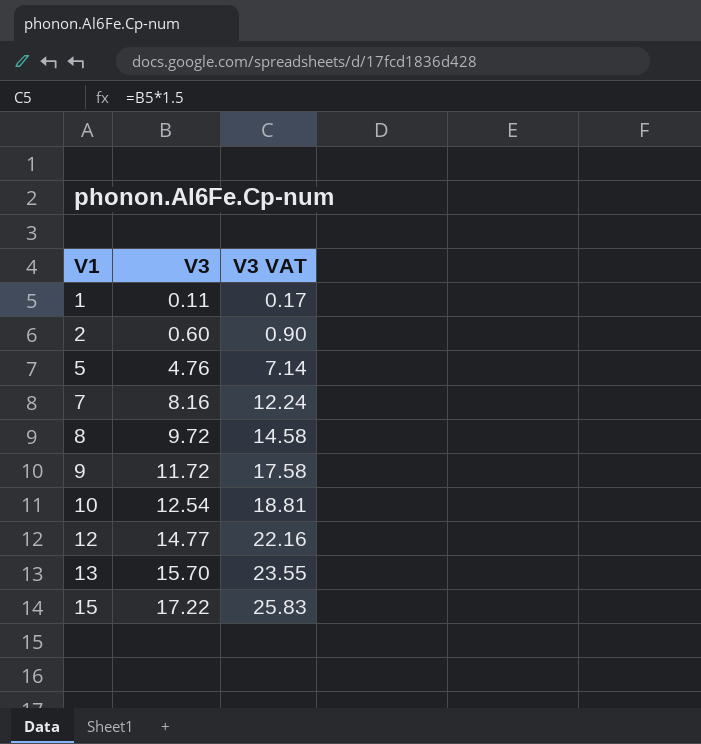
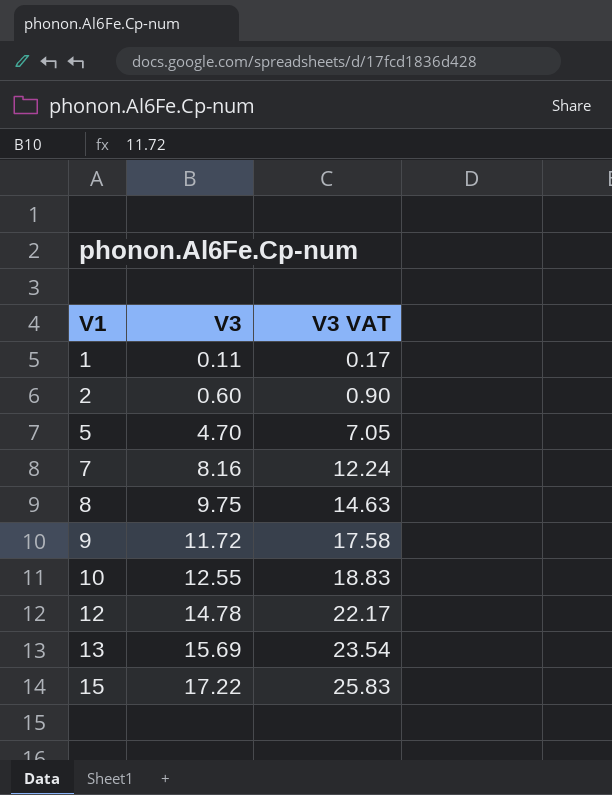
5 | V3: 4.76 -> 4.70
5 | V3 VAT: 7.14 -> 7.05
8 | V3: 9.72 -> 9.75
8 | V3 VAT: 14.58 -> 14.63
10 | V3: 12.54 -> 12.55
10 | V3 VAT: 18.81 -> 18.83
12 | V3: 14.77 -> 14.78
12 | V3 VAT: 22.16 -> 22.17
13 | V3: 15.70 -> 15.69
13 | V3 VAT: 23.55 -> 23.54

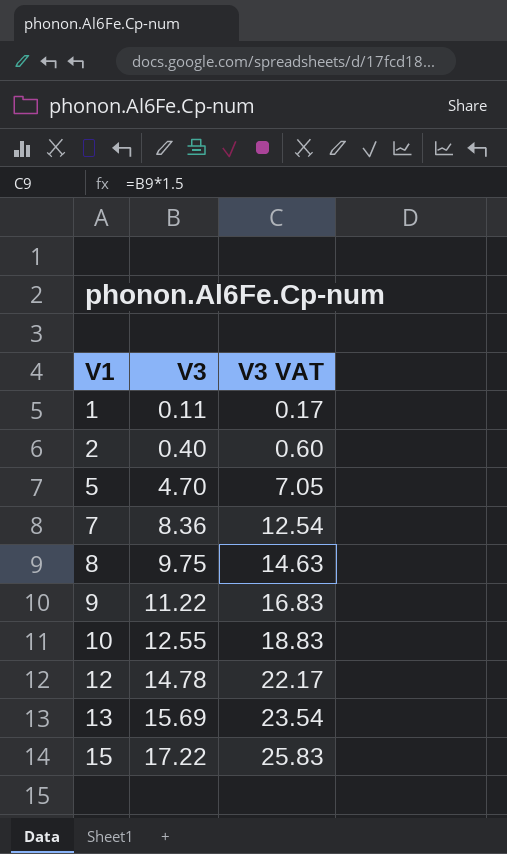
2 | V3: 0.60 -> 0.40
2 | V3 VAT: 0.90 -> 0.60
7 | V3: 8.16 -> 8.36
7 | V3 VAT: 12.24 -> 12.54
9 | V3: 11.72 -> 11.22
9 | V3 VAT: 17.58 -> 16.83

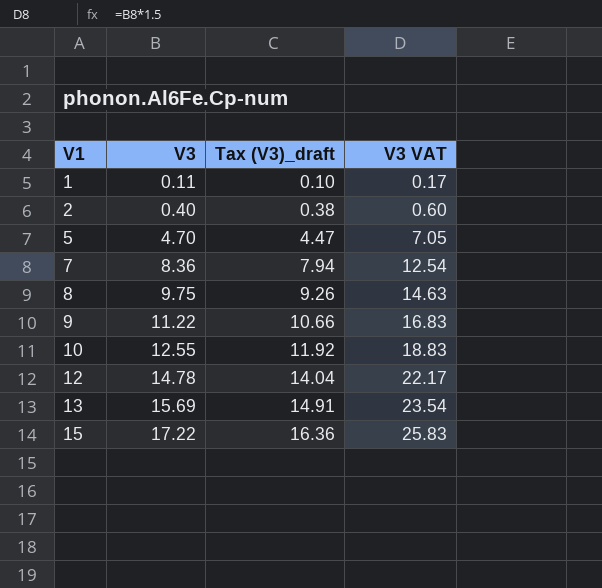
column Tax (V3)_draft | formula: none -> [V3] * 0.95

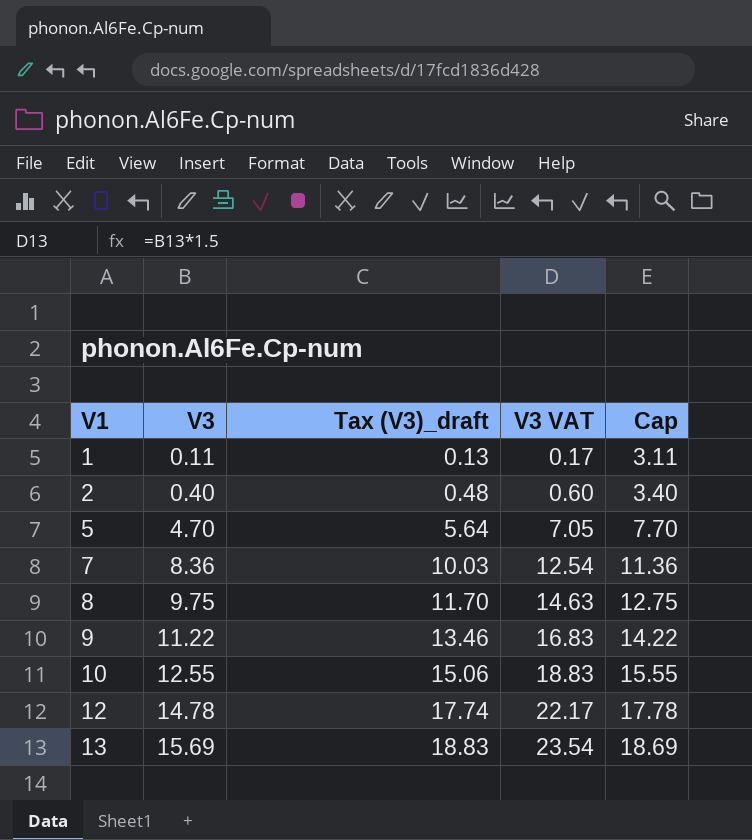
column Tax (V3)_draft | formula: [V3] * 0.95 -> [V3] * 1.2
column Cap | formula: none -> [V3] + 3
row 15: 17.22 | 16.36 | 25.83 -> none

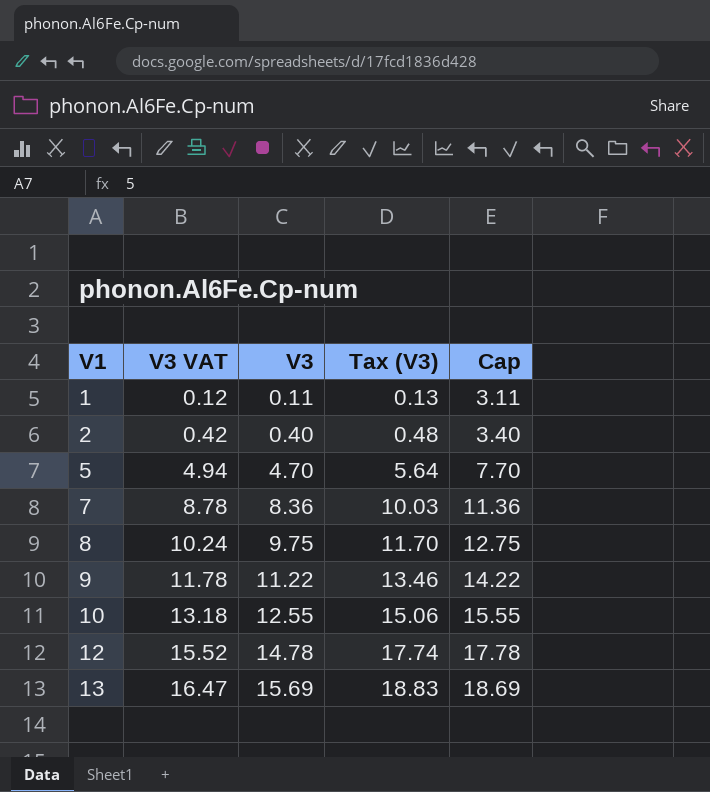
column V3 VAT | formula: [V3] * 1.5 -> [V3] * 1.05
column V3 VAT | position: 4 -> 2
column name: Tax (V3)_draft -> Tax (V3)

